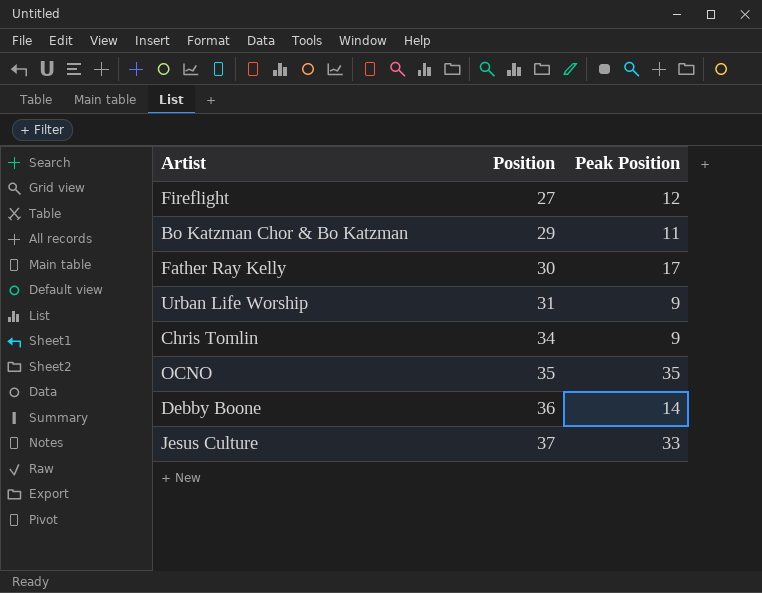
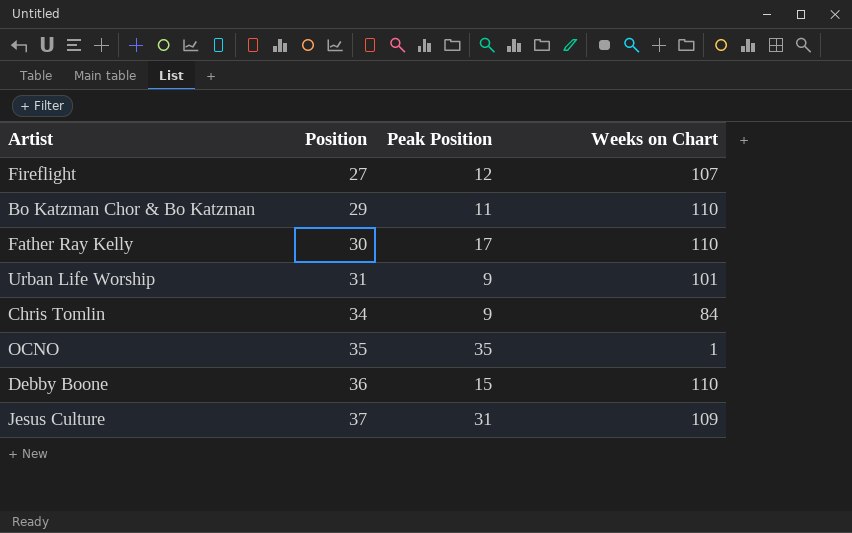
column Weeks on Chart | position: none -> 4
Debby Boone | Peak Position: 14 -> 15
Jesus Culture | Peak Position: 33 -> 31

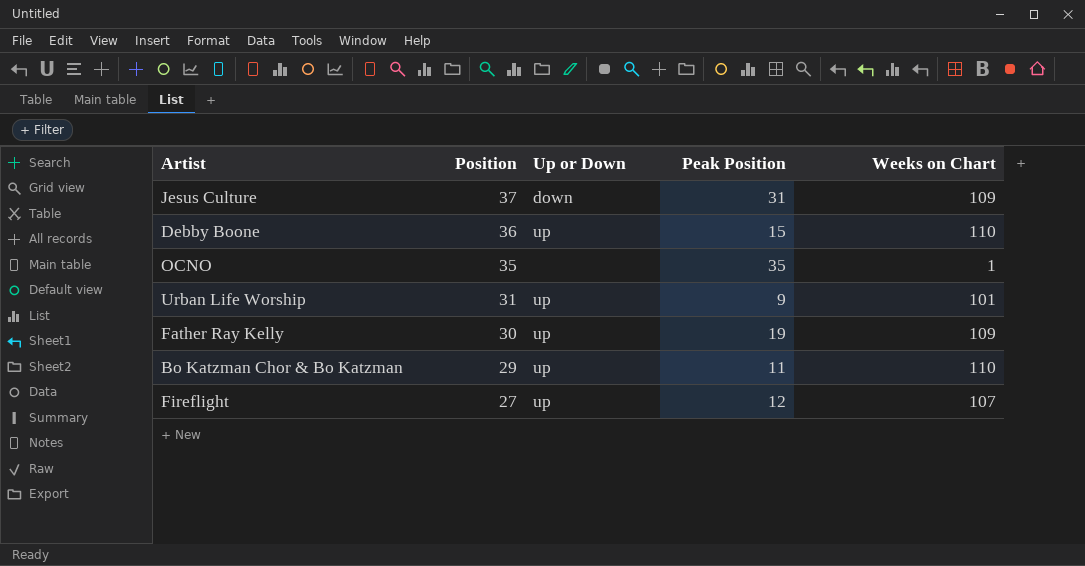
row order: Position ascending -> Position descending
column Up or Down | position: none -> 3
row Chris Tomlin: 34 | 9 | 84 -> none
Father Ray Kelly | Peak Position: 17 -> 19
Father Ray Kelly | Weeks on Chart: 110 -> 109

